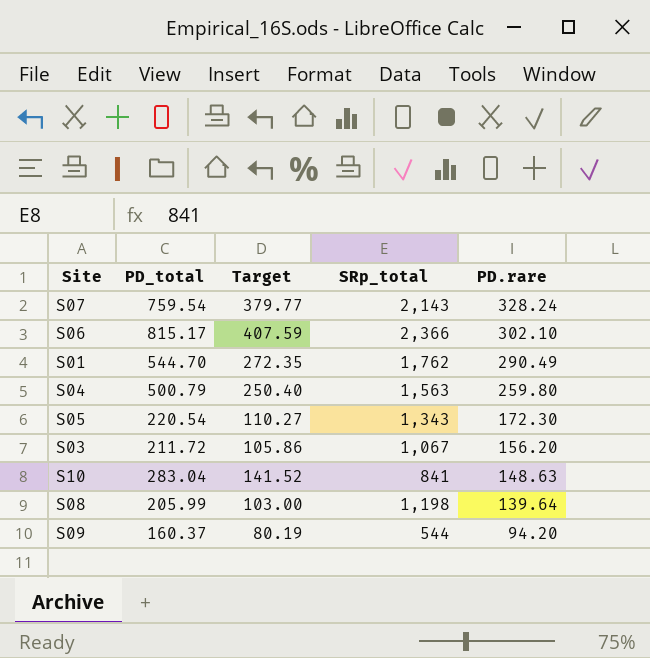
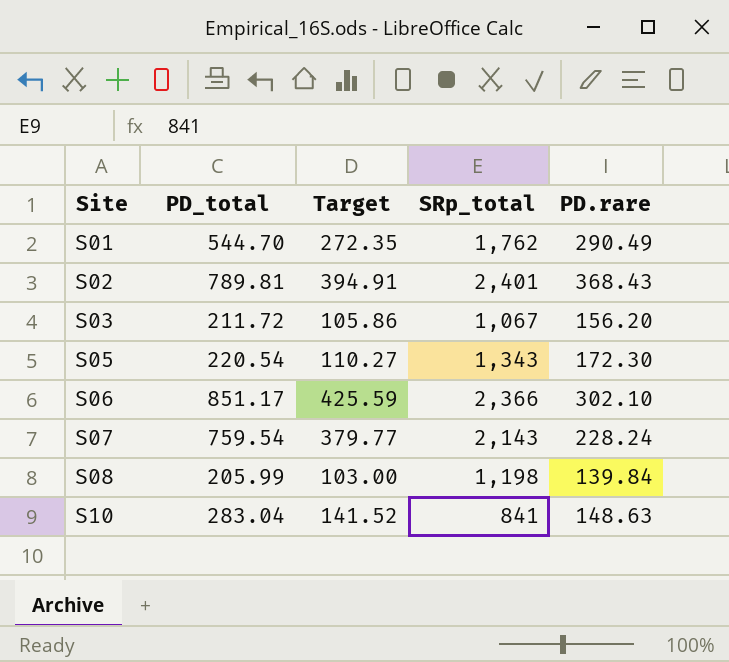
row order: PD.rare descending -> Site ascending
row S04: 500.79 | 250.40 | 1,563 | 259.80 -> none
row S09: 160.37 | 80.19 | 544 | 94.20 -> none
row S02: none -> 789.81 | 394.91 | 2,401 | 368.43
S06 | PD_total: 815.17 -> 851.17
S06 | Target: 407.59 -> 425.59
S07 | PD.rare: 328.24 -> 228.24
S08 | PD.rare: 139.64 -> 139.84

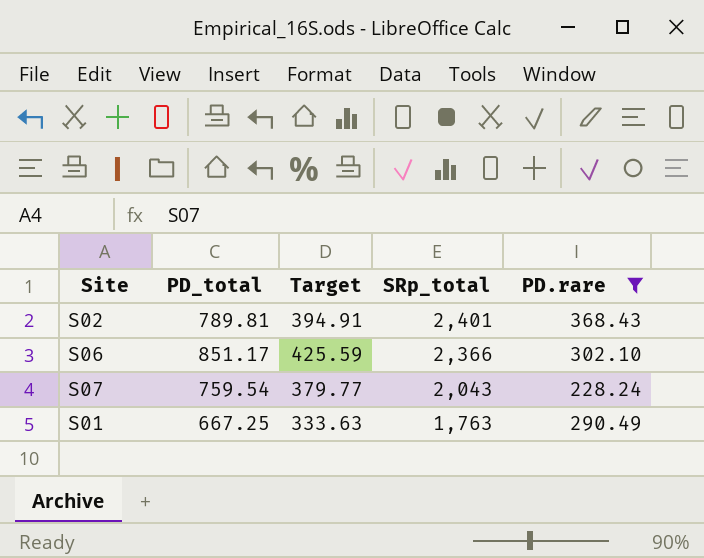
filter: none -> PD.rare >= 228.24
row order: Site ascending -> SRp_total descending
S07 | SRp_total: 2,143 -> 2,043
S01 | PD_total: 544.70 -> 667.25
S01 | Target: 272.35 -> 333.63
S01 | SRp_total: 1,762 -> 1,763

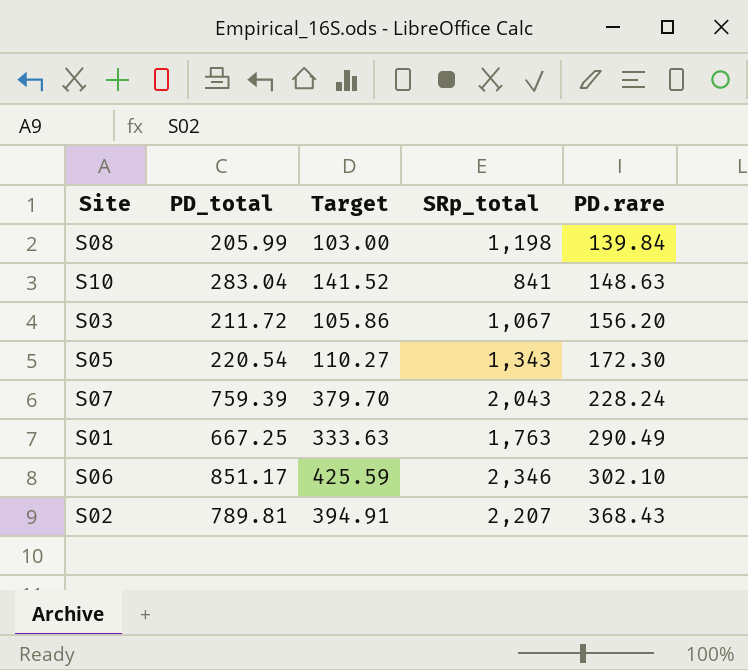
filter: PD.rare >= 228.24 -> none
row order: SRp_total descending -> PD.rare ascending
S07 | PD_total: 759.54 -> 759.39
S07 | Target: 379.77 -> 379.70
S06 | SRp_total: 2,366 -> 2,346
S02 | SRp_total: 2,401 -> 2,207

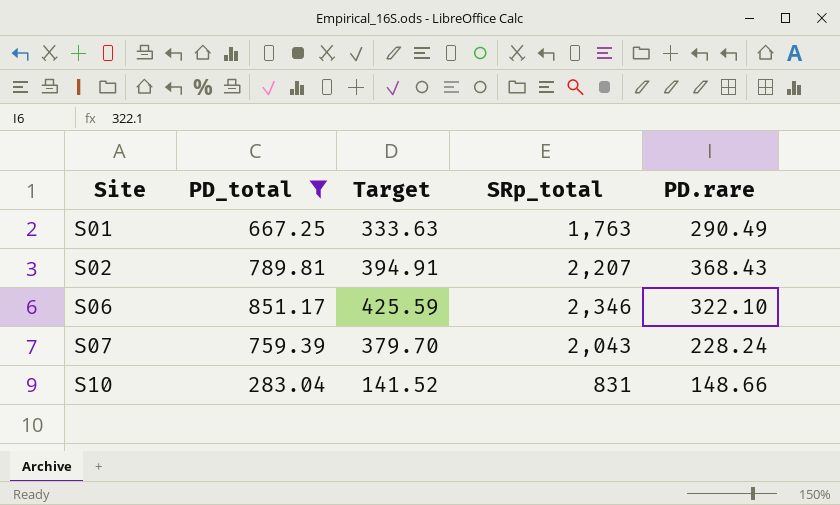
filter: none -> PD_total >= 283.04
row order: PD.rare ascending -> Site ascending
S06 | PD.rare: 302.10 -> 322.10
S10 | SRp_total: 841 -> 831
S10 | PD.rare: 148.63 -> 148.66

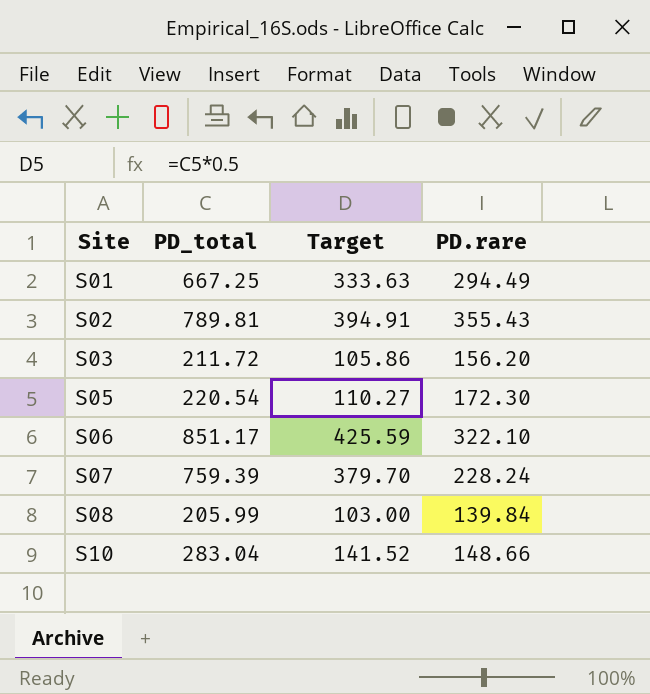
filter: PD_total >= 283.04 -> none
column SRp_total | position: 4 -> none
S01 | PD.rare: 290.49 -> 294.49
S02 | PD.rare: 368.43 -> 355.43

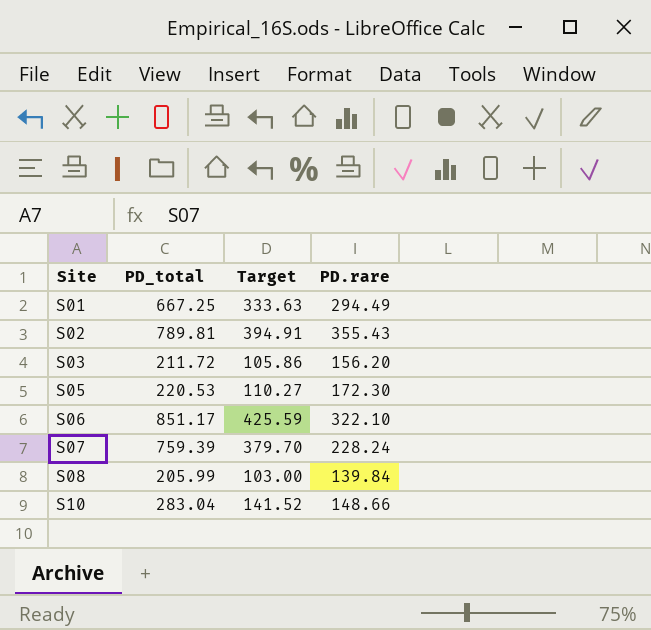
S05 | PD_total: 220.54 -> 220.53

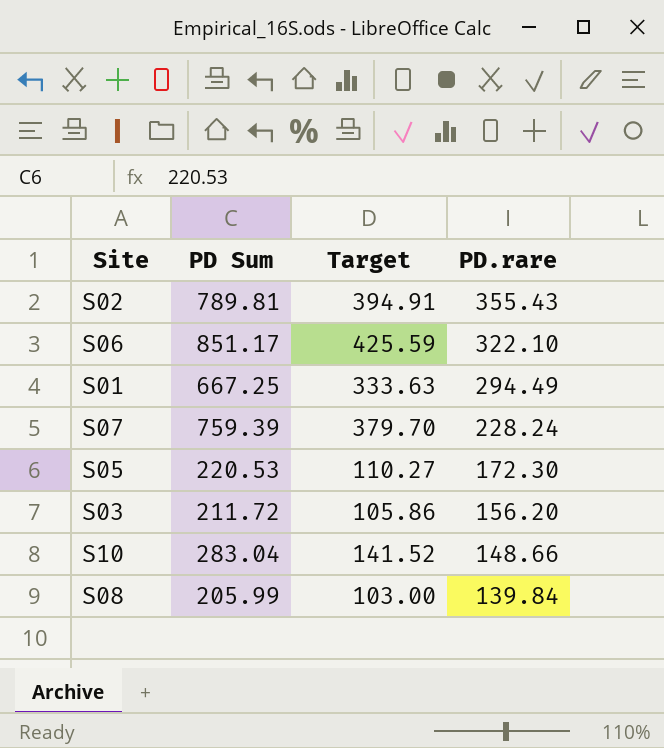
row order: Site ascending -> PD.rare descending
column name: PD_total -> PD Sum

